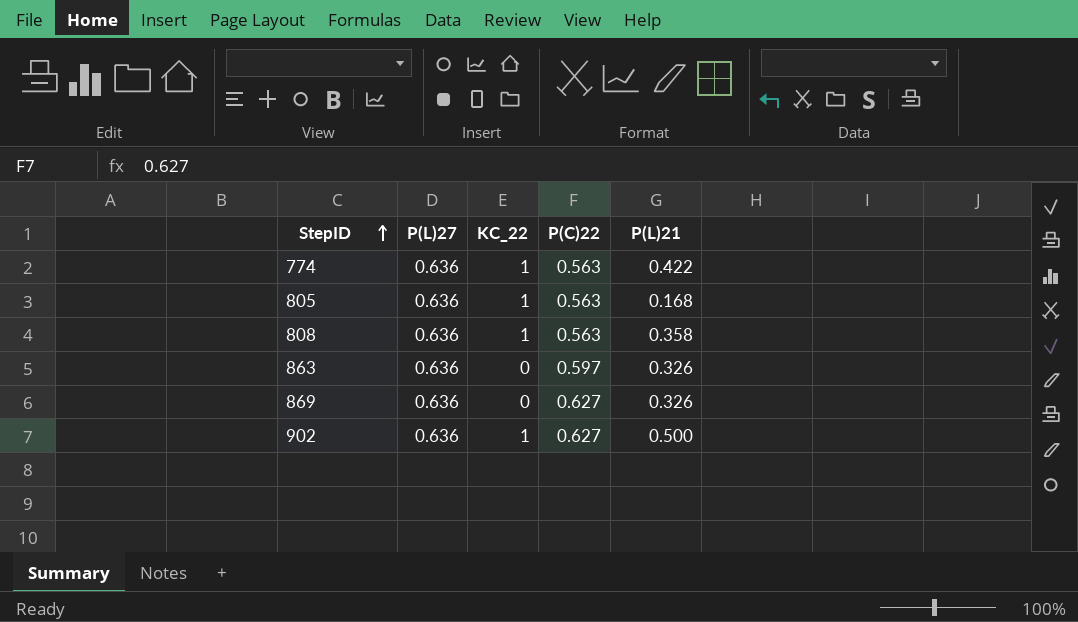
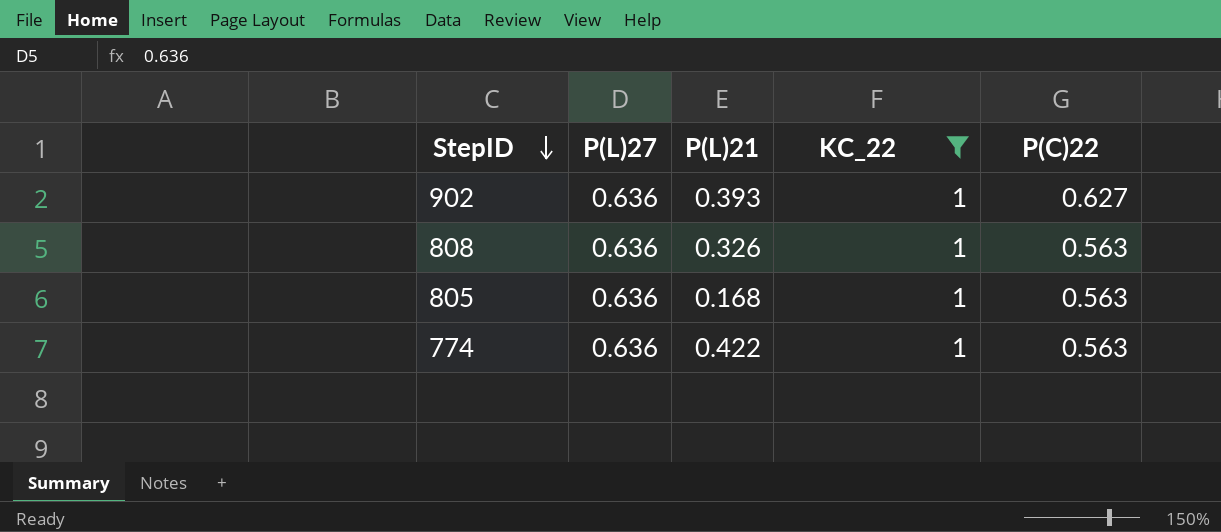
filter: none -> KC_22 = 1
row order: StepID ascending -> StepID descending
column P(L)21 | position: 5 -> 3
902 | P(L)21: 0.500 -> 0.393
808 | P(L)21: 0.358 -> 0.326

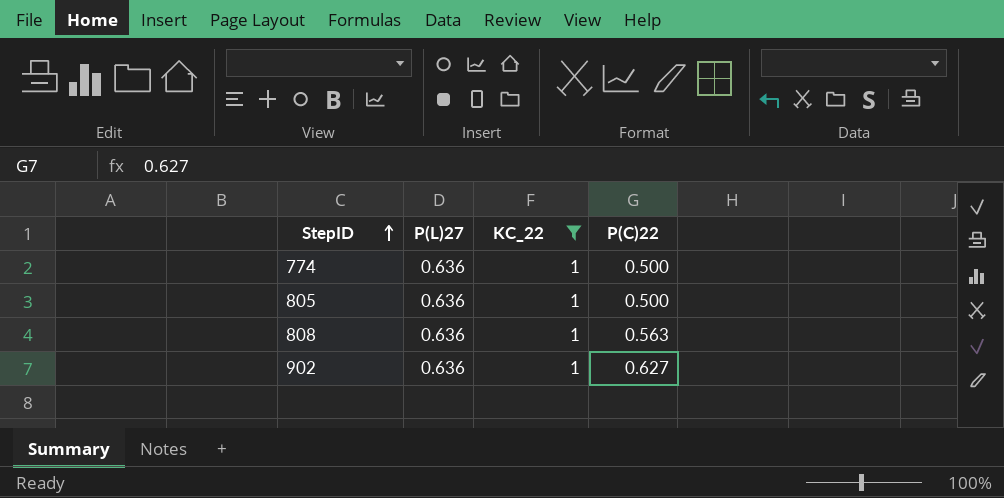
row order: StepID descending -> StepID ascending
column P(L)21 | position: 3 -> none
774 | P(C)22: 0.563 -> 0.500
805 | P(C)22: 0.563 -> 0.500

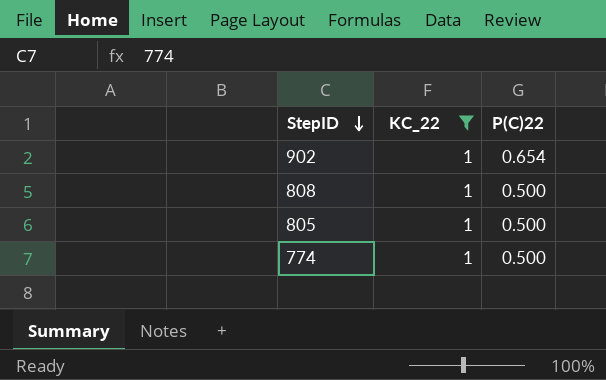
row order: StepID ascending -> StepID descending
column P(L)27 | position: 2 -> none
902 | P(C)22: 0.627 -> 0.654
808 | P(C)22: 0.563 -> 0.500

